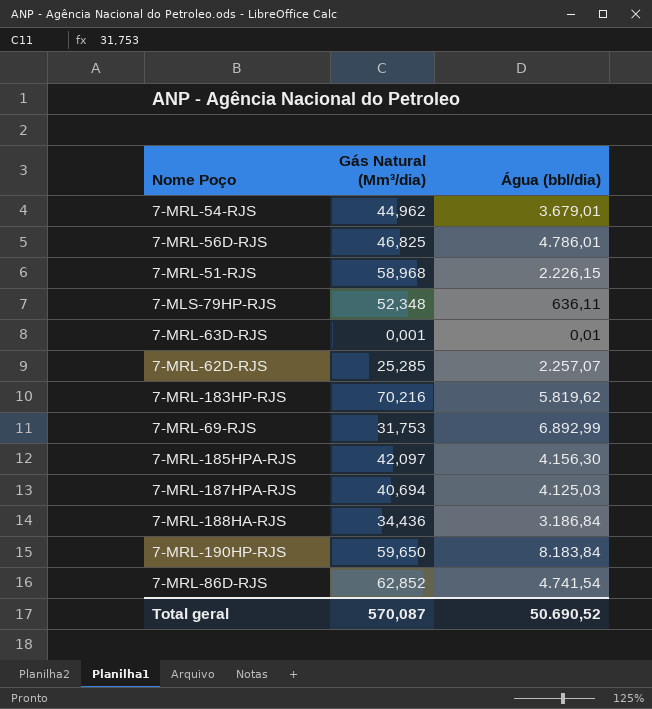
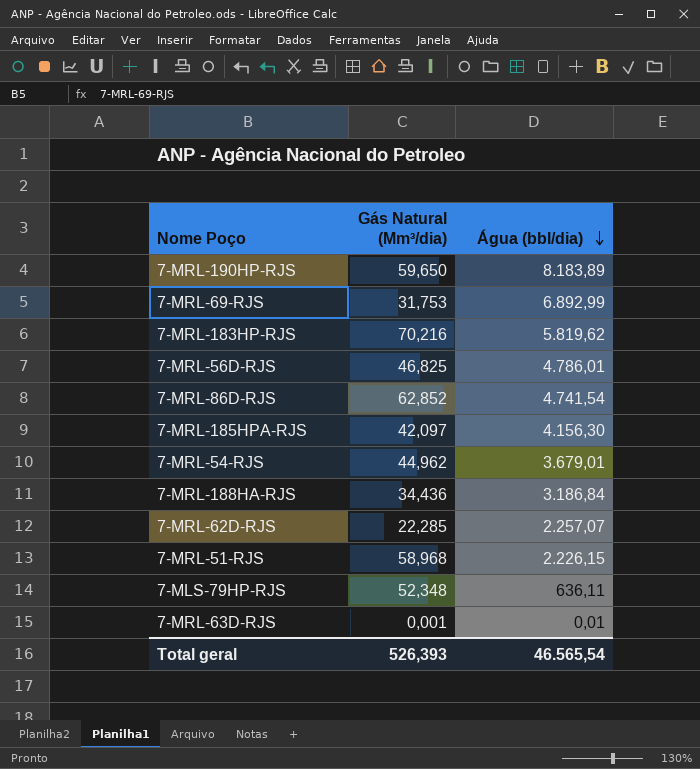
row order: none -> Água (bbl/dia) descending
row 7-MRL-187HPA-RJS: 40,694 | 4.125,03 -> none
7-MRL-190HP-RJS | Água (bbl/dia): 8.183,84 -> 8.183,89
7-MRL-62D-RJS | Gás Natural (Mm³/dia): 25,285 -> 22,285
Total geral | Gás Natural (Mm³/dia): 570,087 -> 526,393
Total geral | Água (bbl/dia): 50.690,52 -> 46.565,54

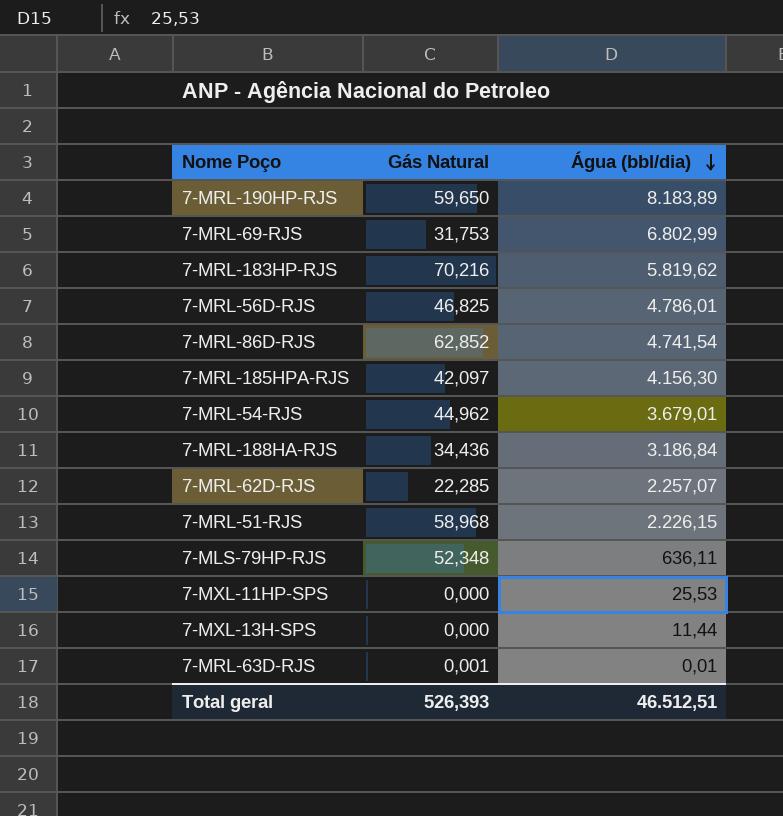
column name: Gás Natural (Mm³/dia) -> Gás Natural
7-MRL-69-RJS | Água (bbl/dia): 6.892,99 -> 6.802,99
row 7-MXL-11HP-SPS: none -> 0,000 | 25,53
row 7-MXL-13H-SPS: none -> 0,000 | 11,44
Total geral | Água (bbl/dia): 46.565,54 -> 46.512,51

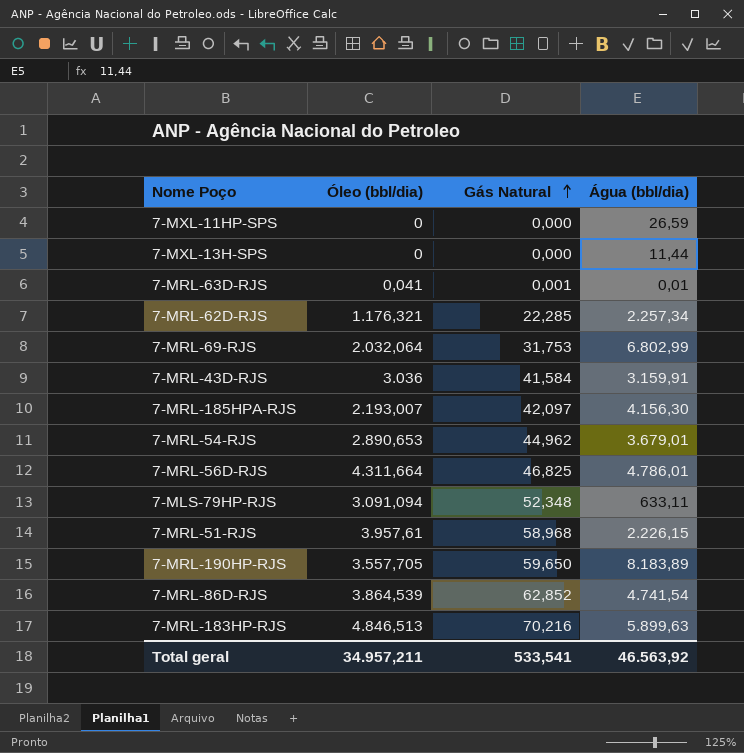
row order: Água (bbl/dia) descending -> Gás Natural ascending
column Óleo (bbl/dia) | position: none -> 2
row 7-MRL-188HA-RJS: 34,436 | 3.186,84 -> none
7-MXL-11HP-SPS | Água (bbl/dia): 25,53 -> 26,59
7-MRL-62D-RJS | Água (bbl/dia): 2.257,07 -> 2.257,34
row 7-MRL-43D-RJS: none -> 3.036 | 41,584 | 3.159,91
7-MLS-79HP-RJS | Água (bbl/dia): 636,11 -> 633,11
7-MRL-183HP-RJS | Água (bbl/dia): 5.819,62 -> 5.899,63
Total geral | Gás Natural: 526,393 -> 533,541
Total geral | Água (bbl/dia): 46.512,51 -> 46.563,92

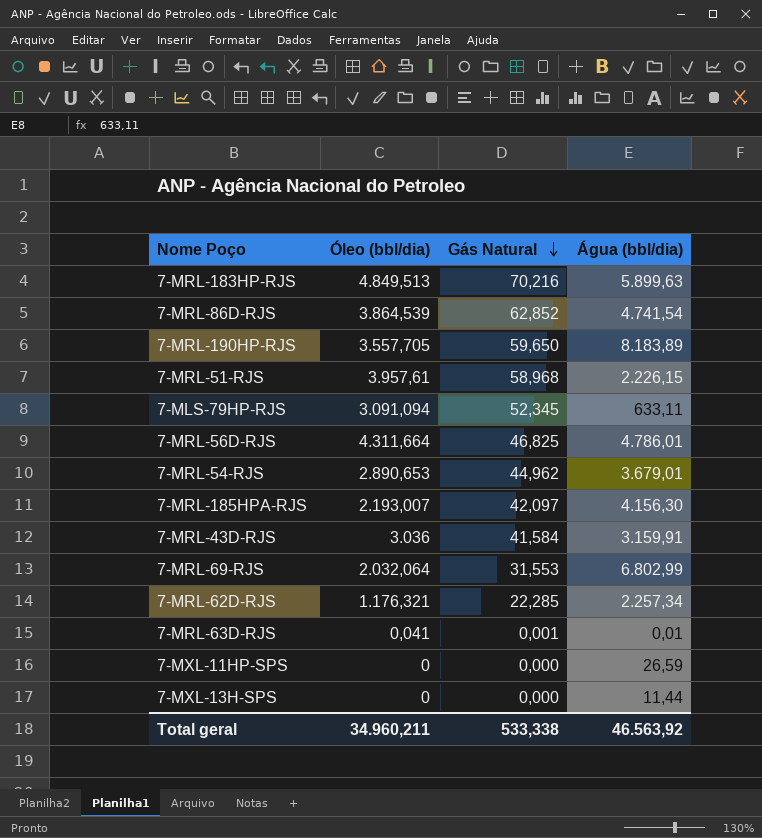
row order: Gás Natural ascending -> Gás Natural descending
7-MRL-183HP-RJS | Óleo (bbl/dia): 4.846,513 -> 4.849,513
7-MLS-79HP-RJS | Gás Natural: 52,348 -> 52,345
7-MRL-69-RJS | Gás Natural: 31,753 -> 31,553
Total geral | Óleo (bbl/dia): 34.957,211 -> 34.960,211
Total geral | Gás Natural: 533,541 -> 533,338

